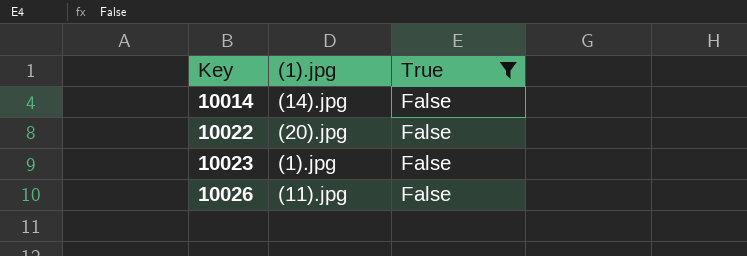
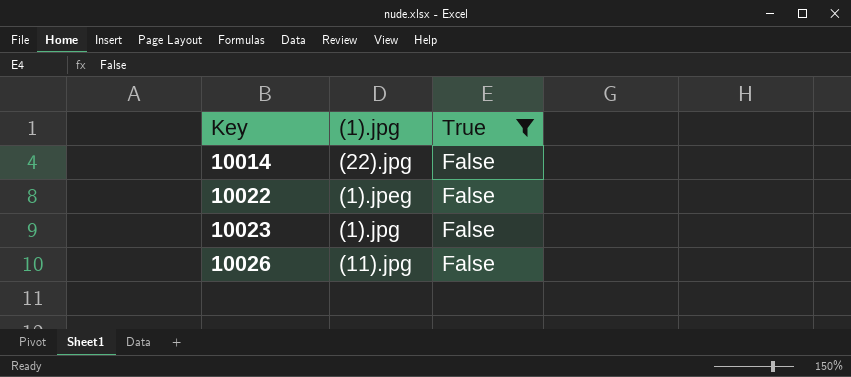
10014 | (1).jpg: (14).jpg -> (22).jpg
10022 | (1).jpg: (20).jpg -> (1).jpeg

